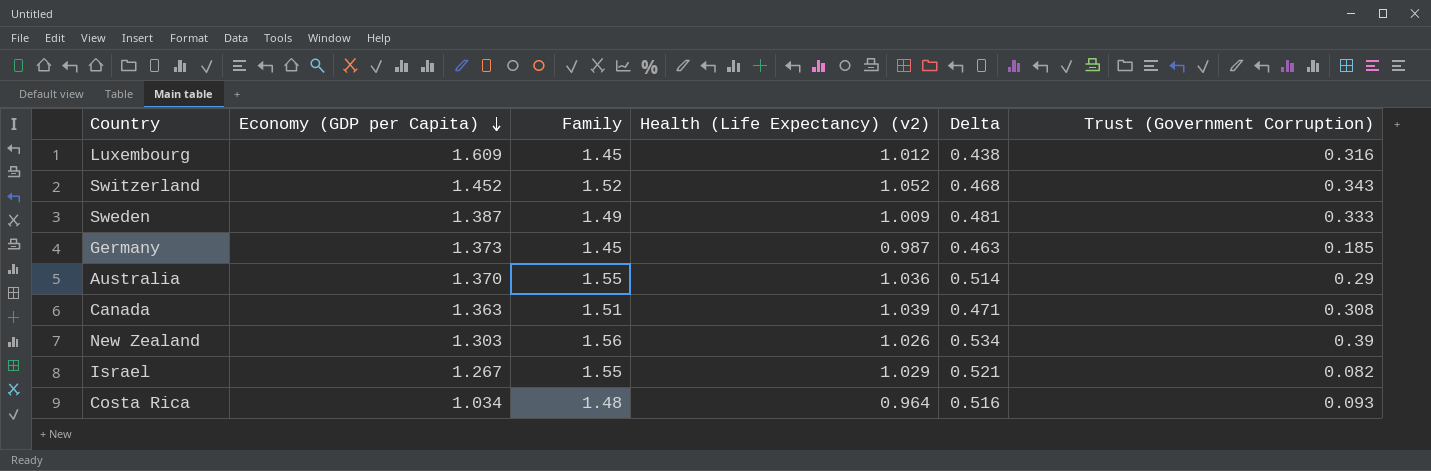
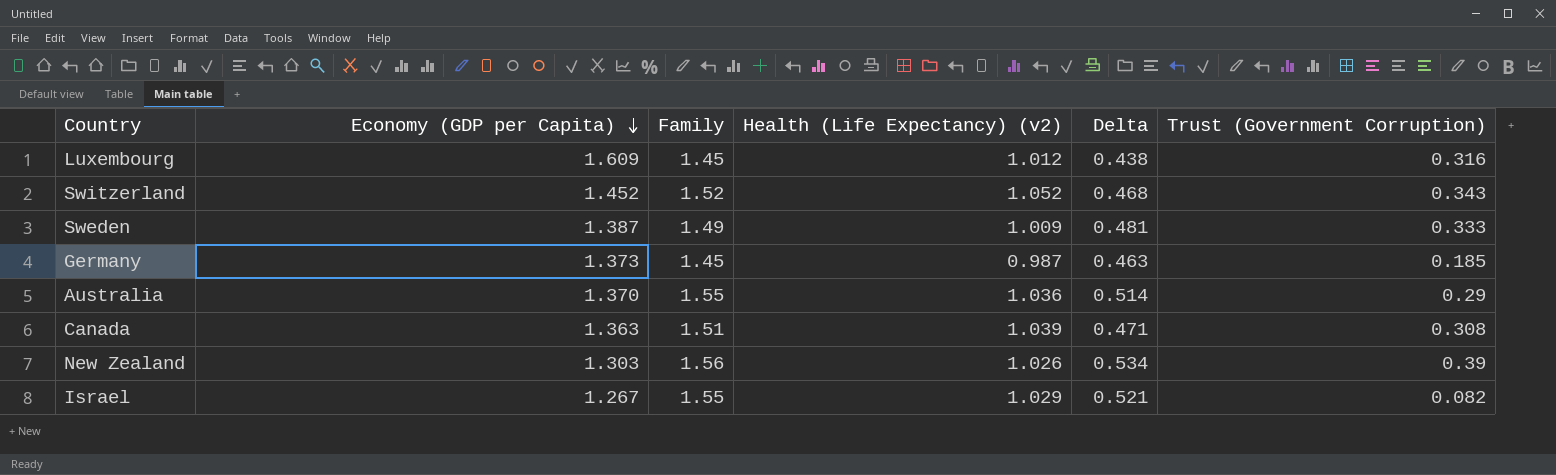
row Costa Rica: 1.034 | 1.48 | 0.964 | 0.516 | 0.093 -> none

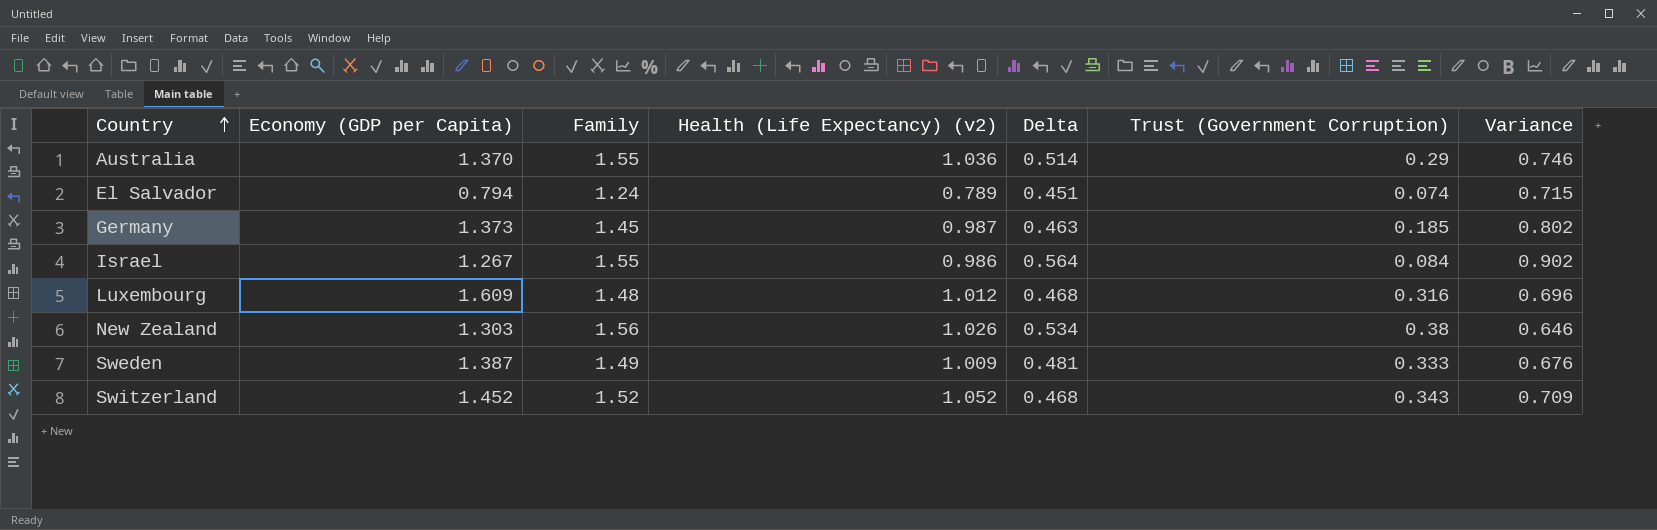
row order: Economy (GDP per Capita) descending -> Country ascending
column Variance | formula: none -> [Health (Life Expectancy) (v2)] - [Trust (Government Corruption)]
row Canada: 1.363 | 1.51 | 1.039 | 0.471 | 0.308 -> none
row El Salvador: none -> 0.794 | 1.24 | 0.789 | 0.451 | 0.074 | 0.715
Israel | Health (Life Expectancy) (v2): 1.029 -> 0.986
Israel | Delta: 0.521 -> 0.564
Israel | Trust (Government Corruption): 0.082 -> 0.084
Luxembourg | Family: 1.45 -> 1.48
Luxembourg | Delta: 0.438 -> 0.468
New Zealand | Trust (Government Corruption): 0.39 -> 0.38

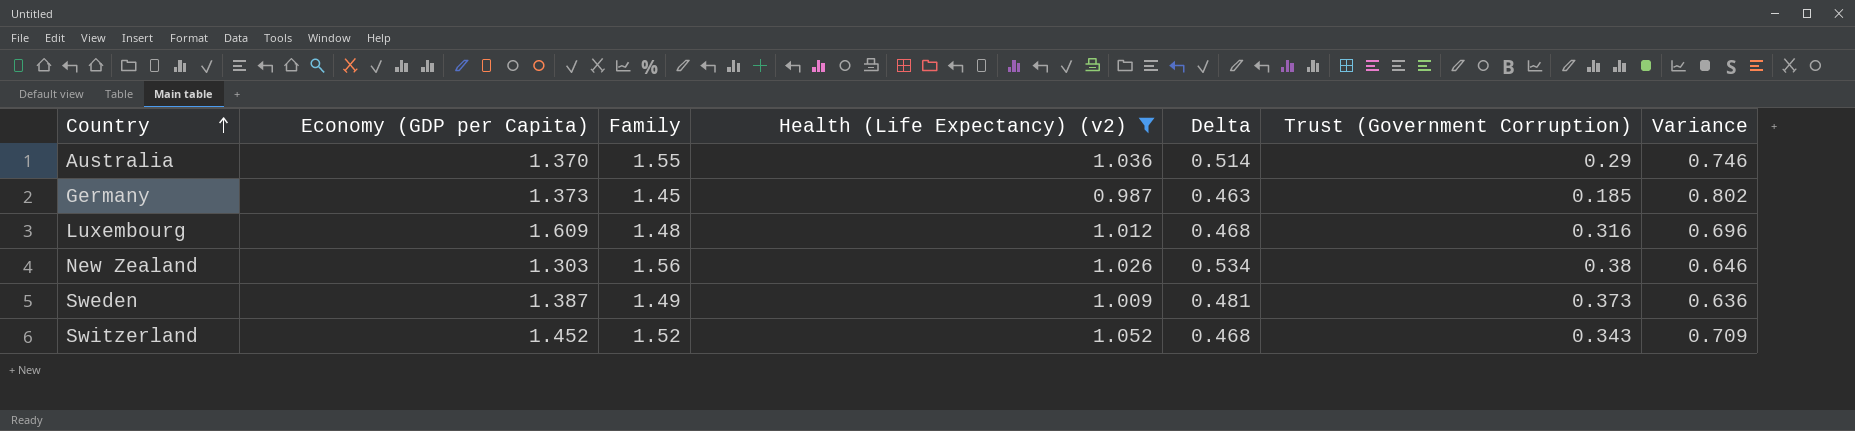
filter: none -> Health (Life Expectancy) (v2) >= 0.987
Sweden | Trust (Government Corruption): 0.333 -> 0.373
Sweden | Variance: 0.676 -> 0.636

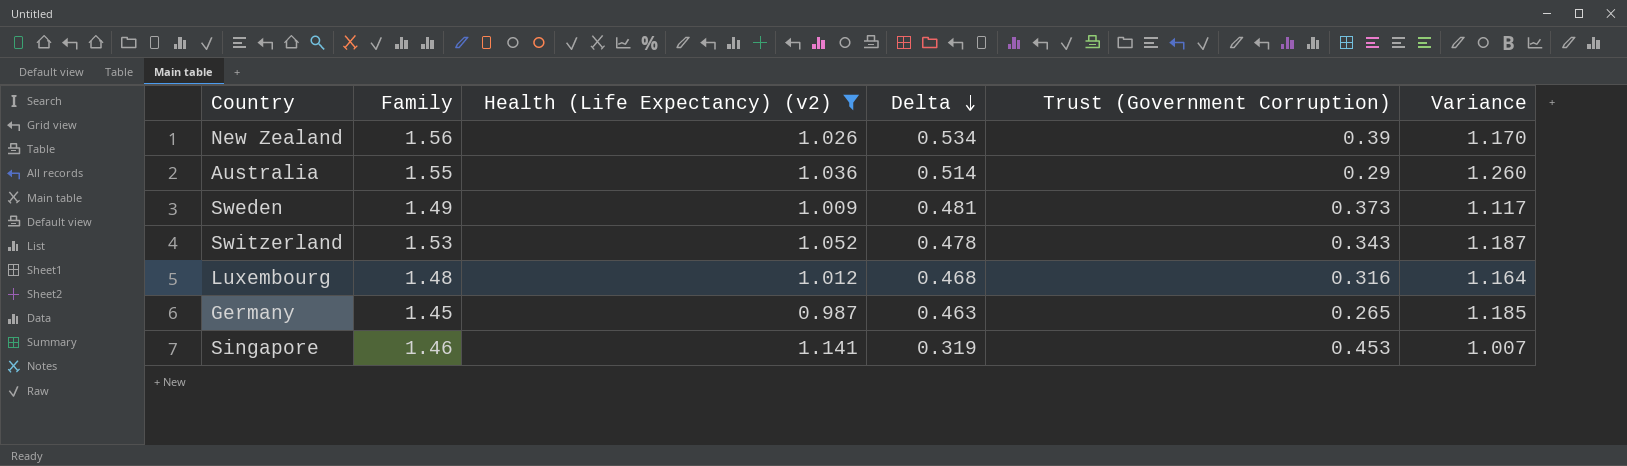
row order: Country ascending -> Delta descending
column Economy (GDP per Capita) | position: 2 -> none
column Variance | formula: [Health (Life Expectancy) (v2)] - [Trust (Government Corruption)] -> [Family] - [Trust (Government Corruption)]
New Zealand | Trust (Government Corruption): 0.38 -> 0.39
Switzerland | Family: 1.52 -> 1.53
Switzerland | Delta: 0.468 -> 0.478
Germany | Trust (Government Corruption): 0.185 -> 0.265
row Singapore: none -> 1.46 | 1.141 | 0.319 | 0.453 | 1.007

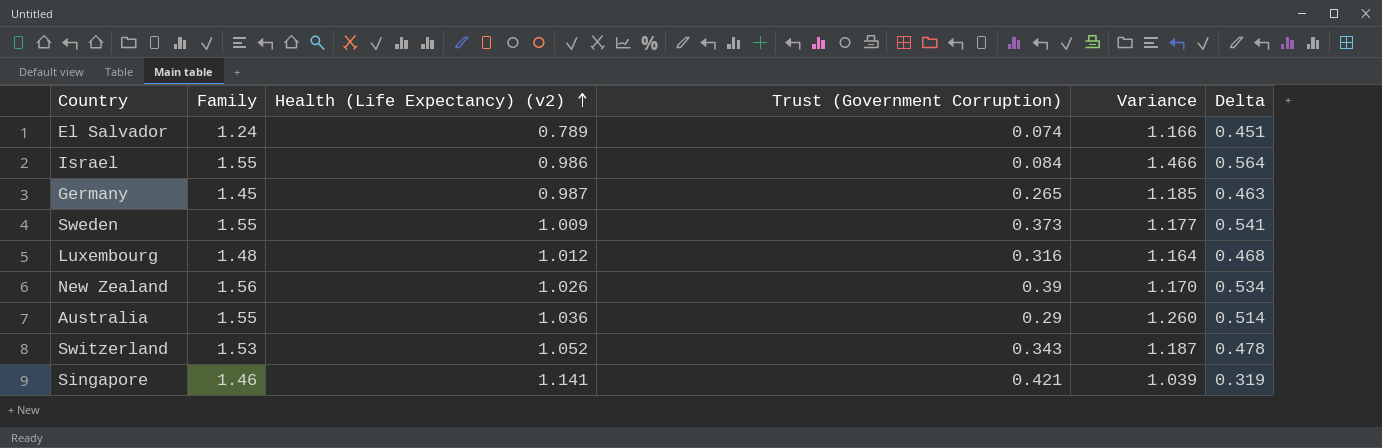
filter: Health (Life Expectancy) (v2) >= 0.987 -> none
row order: Delta descending -> Health (Life Expectancy) (v2) ascending
column Delta | position: 4 -> 6
Sweden | Family: 1.49 -> 1.55
Sweden | Variance: 1.117 -> 1.177
Sweden | Delta: 0.481 -> 0.541
Singapore | Trust (Government Corruption): 0.453 -> 0.421
Singapore | Variance: 1.007 -> 1.039

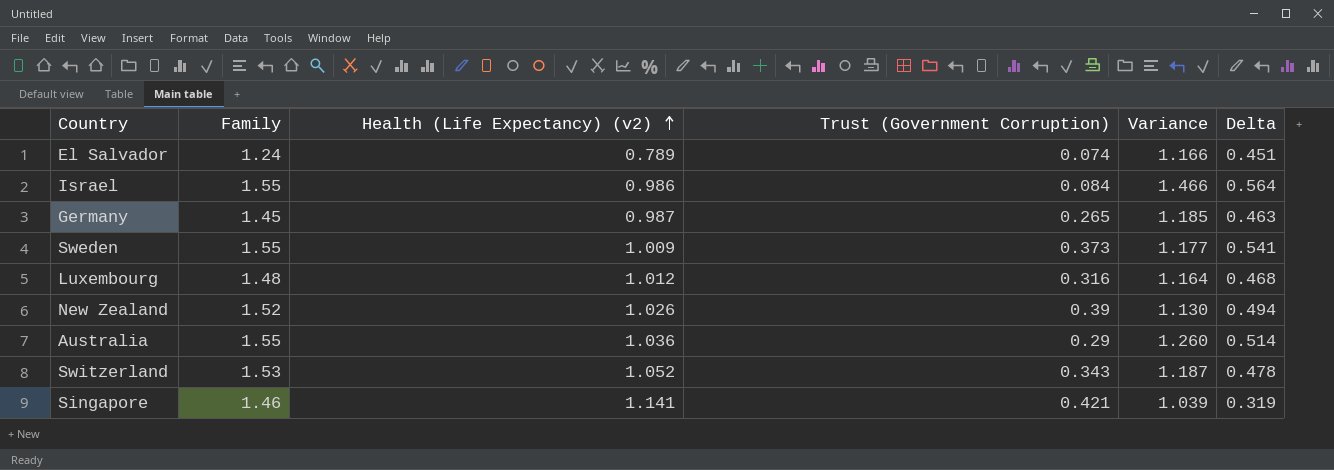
New Zealand | Family: 1.56 -> 1.52
New Zealand | Variance: 1.170 -> 1.130
New Zealand | Delta: 0.534 -> 0.494

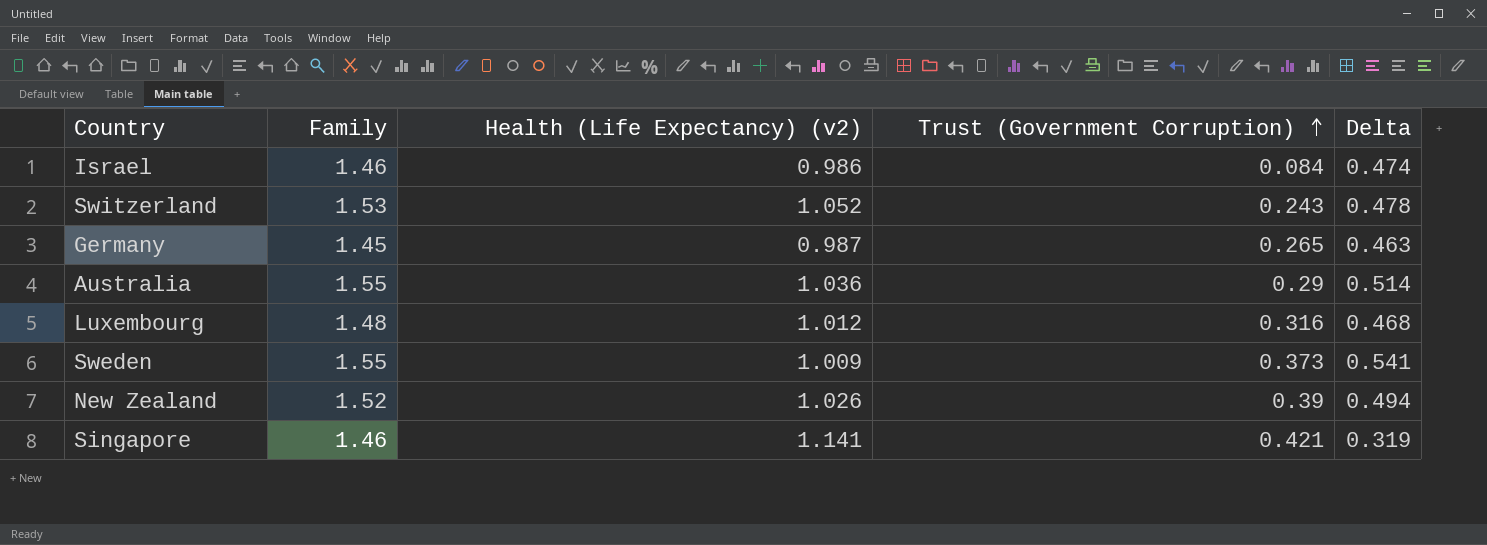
row order: Health (Life Expectancy) (v2) ascending -> Trust (Government Corruption) ascending
column Variance | formula: [Family] - [Trust (Government Corruption)] -> none
row El Salvador: 1.24 | 0.789 | 0.074 | 1.166 | 0.451 -> none
Israel | Family: 1.55 -> 1.46
Israel | Delta: 0.564 -> 0.474
Switzerland | Trust (Government Corruption): 0.343 -> 0.243

